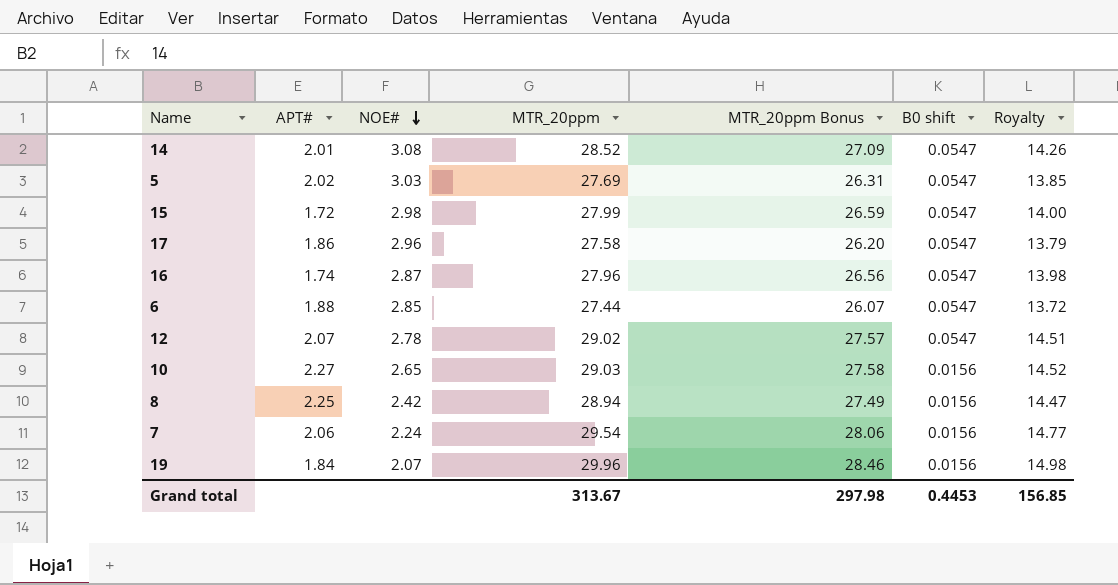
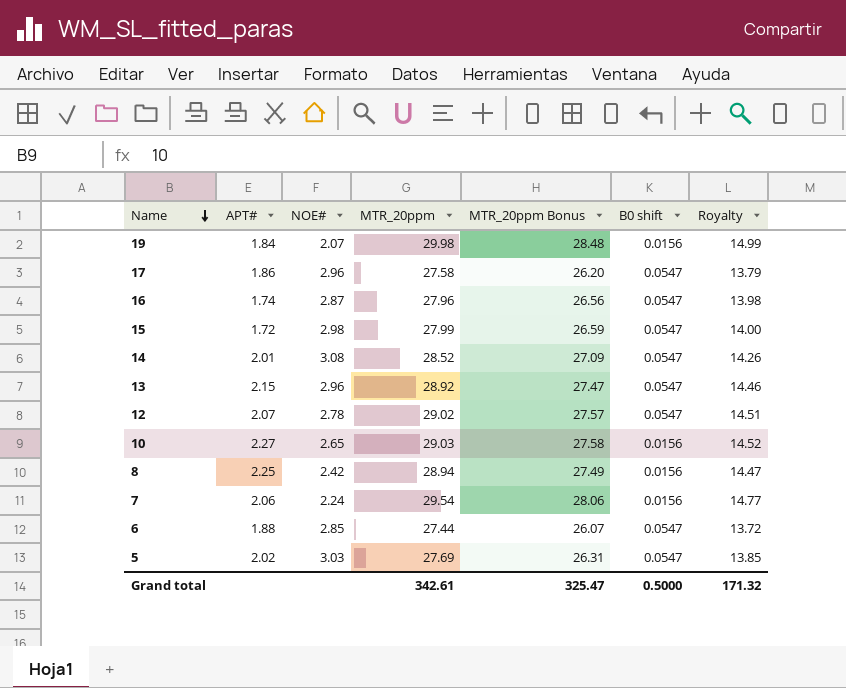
row order: NOE# descending -> Name descending
19 | MTR_20ppm: 29.96 -> 29.98
19 | MTR_20ppm Bonus: 28.46 -> 28.48
19 | Royalty: 14.98 -> 14.99
row 13: none -> 2.15 | 2.96 | 28.92 | 27.47 | 0.0547 | 14.46
Grand total | MTR_20ppm: 313.67 -> 342.61
Grand total | MTR_20ppm Bonus: 297.98 -> 325.47
Grand total | B0 shift: 0.4453 -> 0.5000
Grand total | Royalty: 156.85 -> 171.32

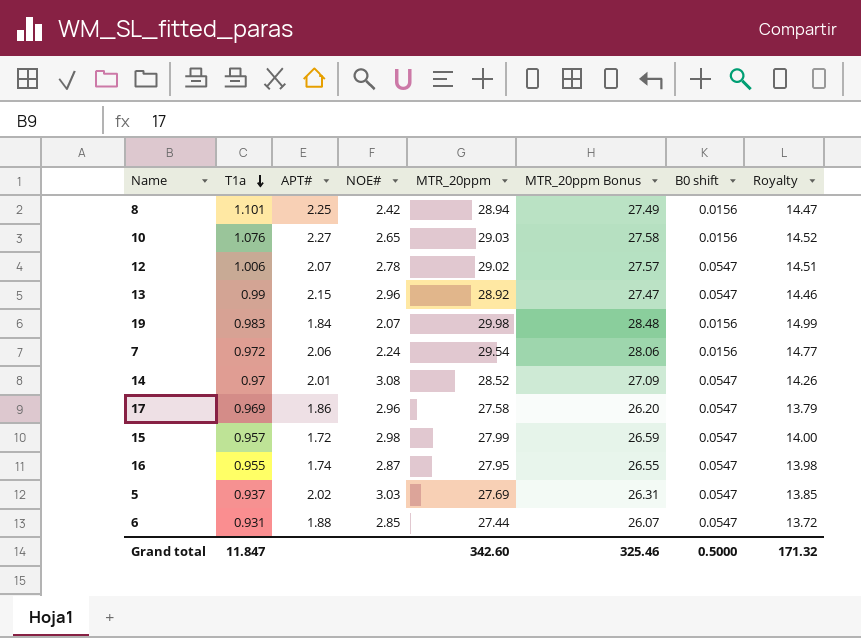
row order: Name descending -> T1a descending
column T1a | position: none -> 2
16 | MTR_20ppm: 27.96 -> 27.95
16 | MTR_20ppm Bonus: 26.56 -> 26.55
Grand total | MTR_20ppm: 342.61 -> 342.60
Grand total | MTR_20ppm Bonus: 325.47 -> 325.46

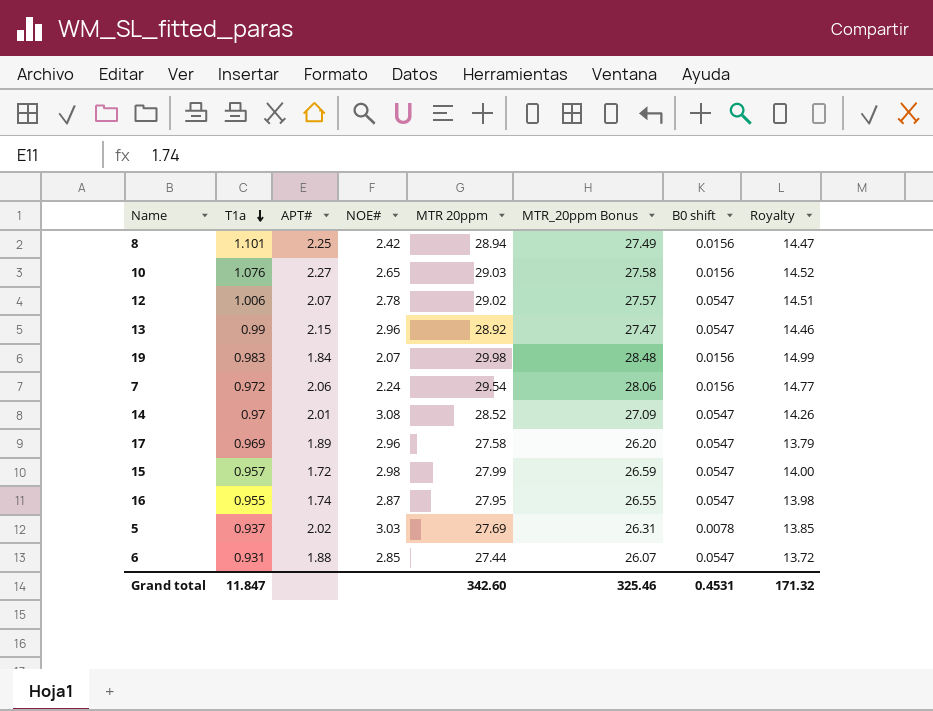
column name: MTR_20ppm -> MTR 20ppm
17 | APT#: 1.86 -> 1.89
5 | B0 shift: 0.0547 -> 0.0078
Grand total | B0 shift: 0.5000 -> 0.4531

